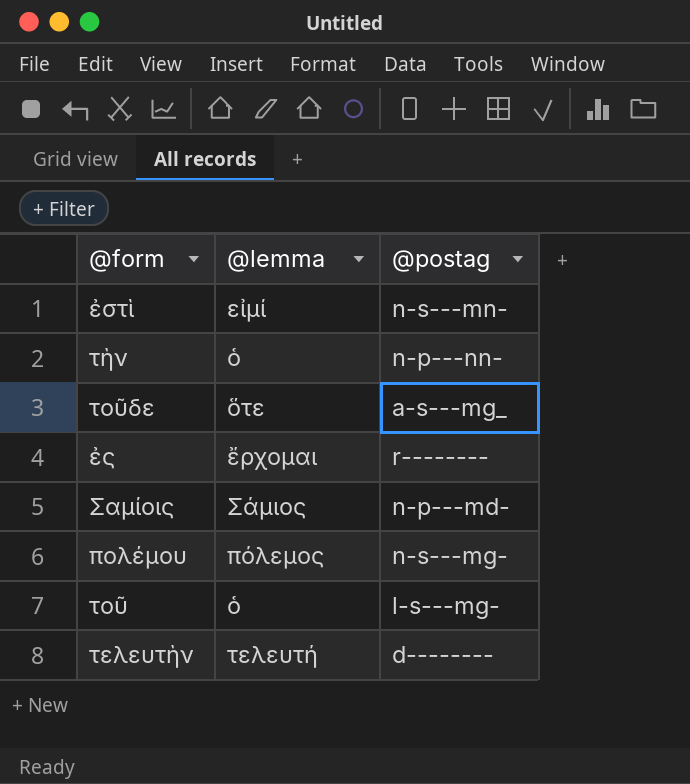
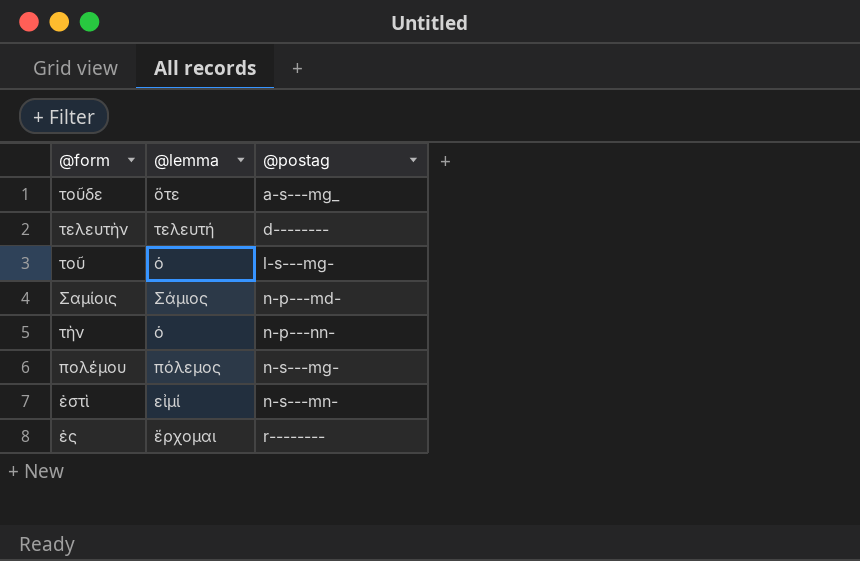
row order: none -> @postag ascending

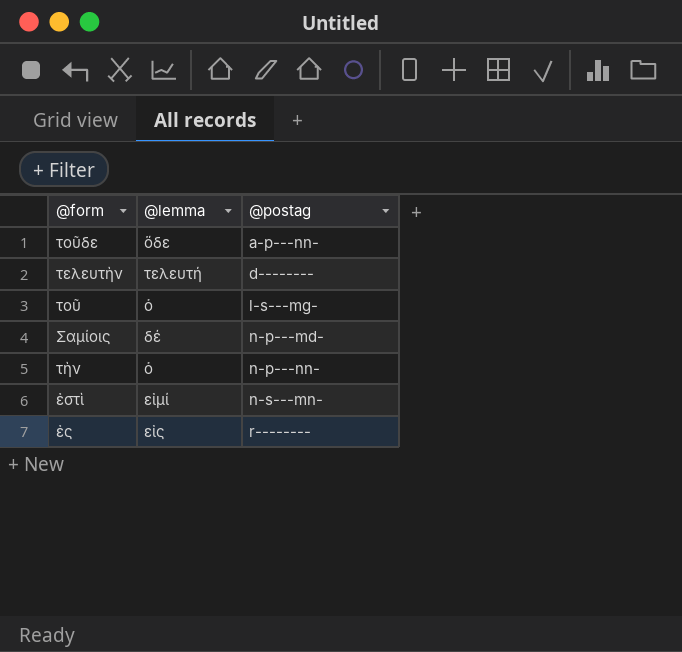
row πολέμου: πόλεμος | n-s---mg- -> none
τοῦδε | @lemma: ὅτε -> ὅδε
τοῦδε | @postag: a-s---mg_ -> a-p---nn-
Σαμίοις | @lemma: Σάμιος -> δέ
ἐς | @lemma: ἔρχομαι -> εἰς

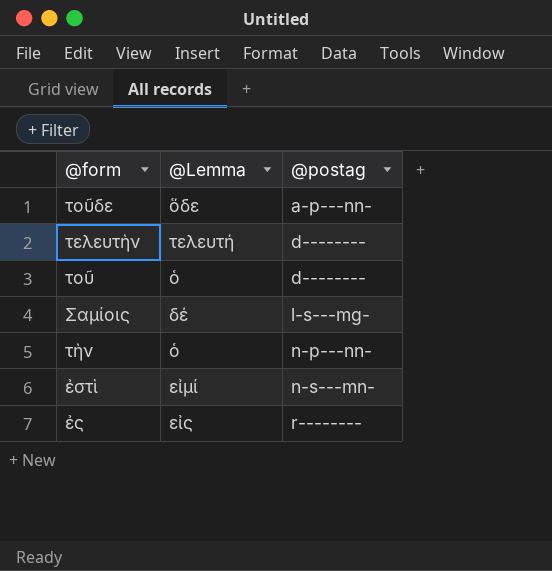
column name: @lemma -> @Lemma
τοῦ | @postag: l-s---mg- -> d--------
Σαμίοις | @postag: n-p---md- -> l-s---mg-

